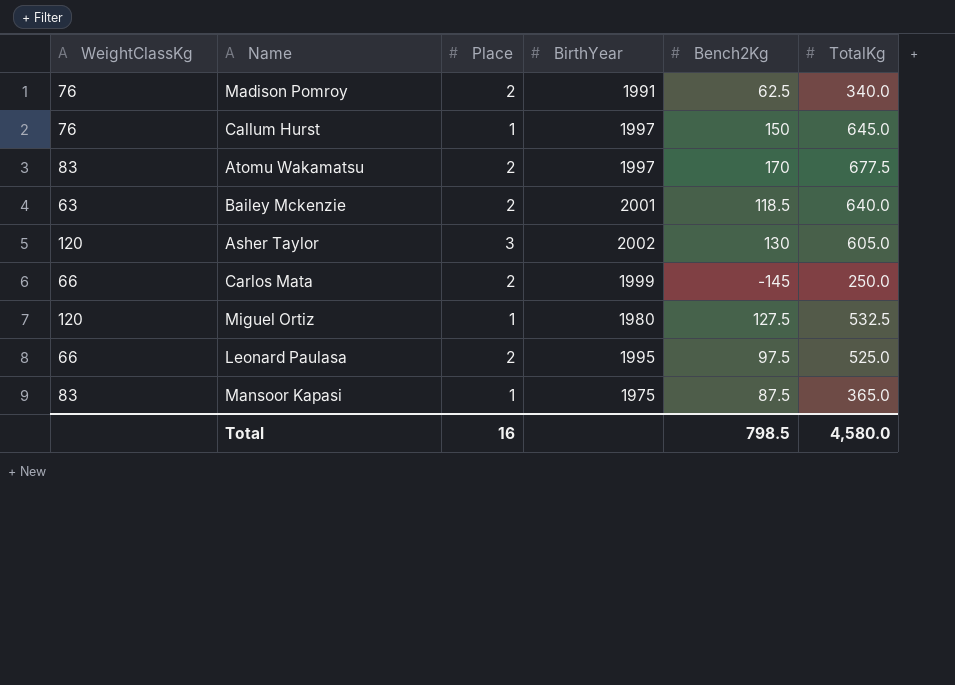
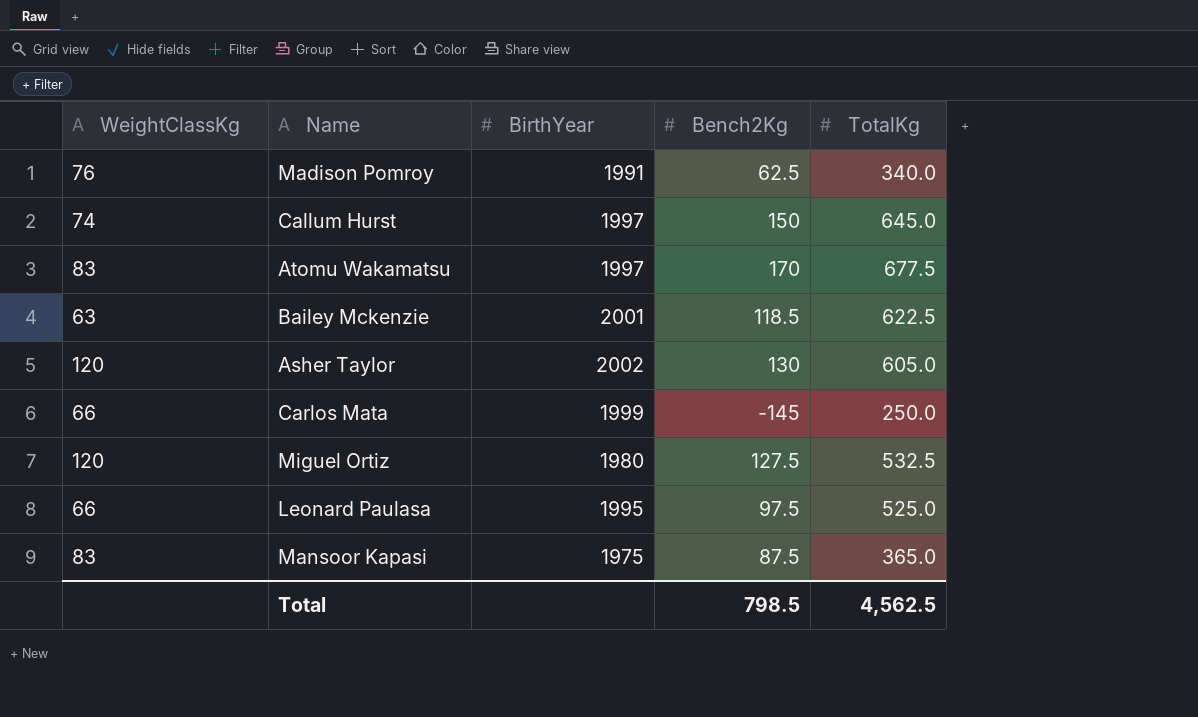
column Place | position: 3 -> none
Callum Hurst | WeightClassKg: 76 -> 74
Bailey Mckenzie | TotalKg: 640.0 -> 622.5
Total | TotalKg: 4,580.0 -> 4,562.5

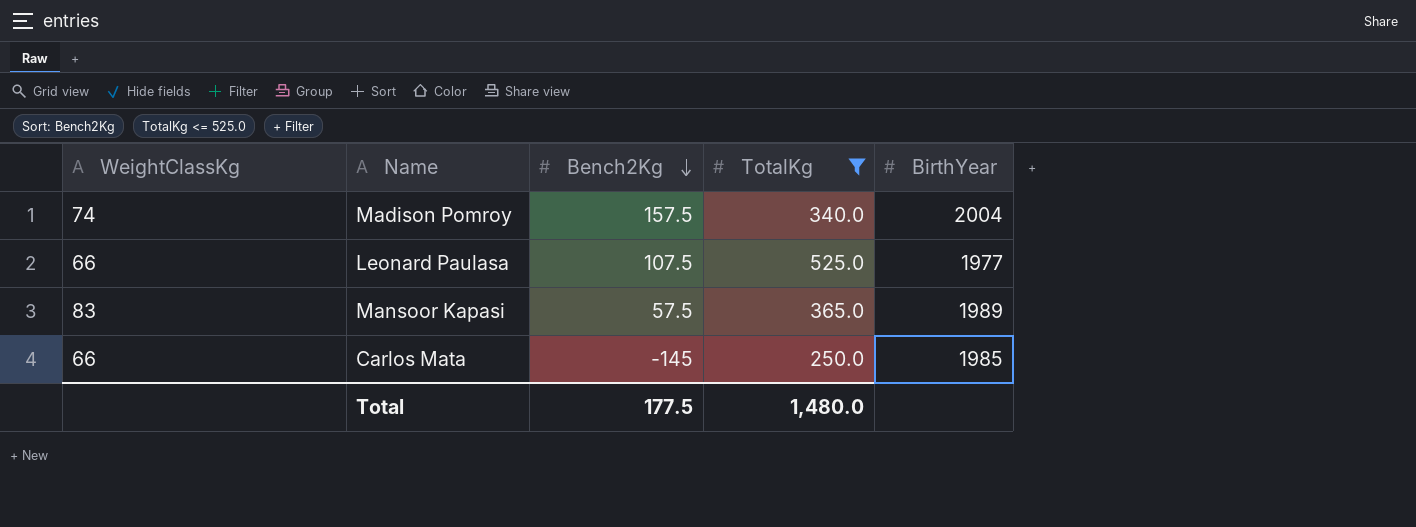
filter: none -> TotalKg <= 525.0
row order: none -> Bench2Kg descending
column BirthYear | position: 3 -> 5
Madison Pomroy | WeightClassKg: 76 -> 74
Madison Pomroy | Bench2Kg: 62.5 -> 157.5
Madison Pomroy | BirthYear: 1991 -> 2004
Leonard Paulasa | Bench2Kg: 97.5 -> 107.5
Leonard Paulasa | BirthYear: 1995 -> 1977
Mansoor Kapasi | Bench2Kg: 87.5 -> 57.5
Mansoor Kapasi | BirthYear: 1975 -> 1989
Carlos Mata | BirthYear: 1999 -> 1985
Total | Bench2Kg: 798.5 -> 177.5
Total | TotalKg: 4,562.5 -> 1,480.0

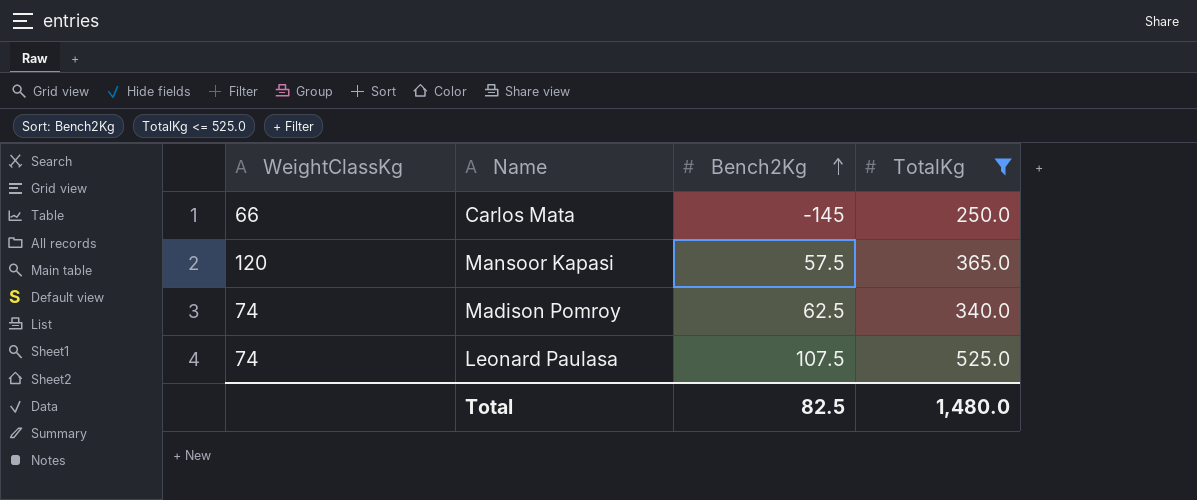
row order: Bench2Kg descending -> Bench2Kg ascending
column BirthYear | position: 5 -> none
Mansoor Kapasi | WeightClassKg: 83 -> 120
Madison Pomroy | Bench2Kg: 157.5 -> 62.5
Leonard Paulasa | WeightClassKg: 66 -> 74
Total | Bench2Kg: 177.5 -> 82.5

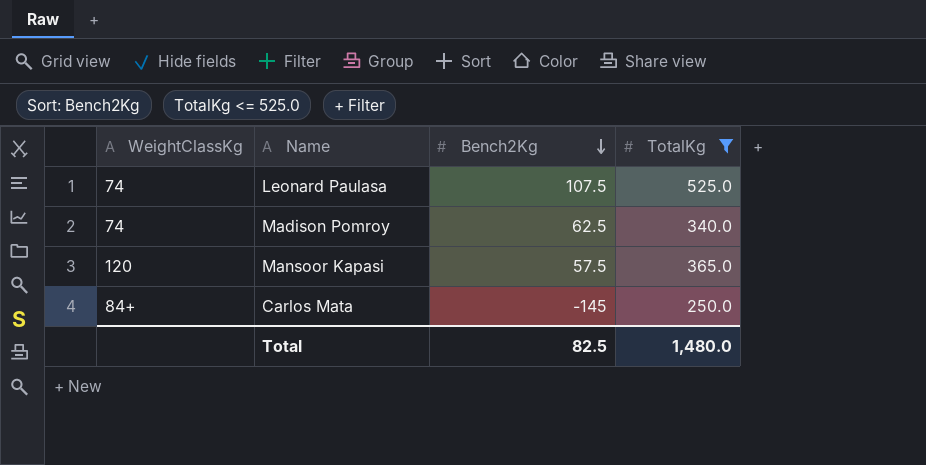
row order: Bench2Kg ascending -> Bench2Kg descending
Carlos Mata | WeightClassKg: 66 -> 84+

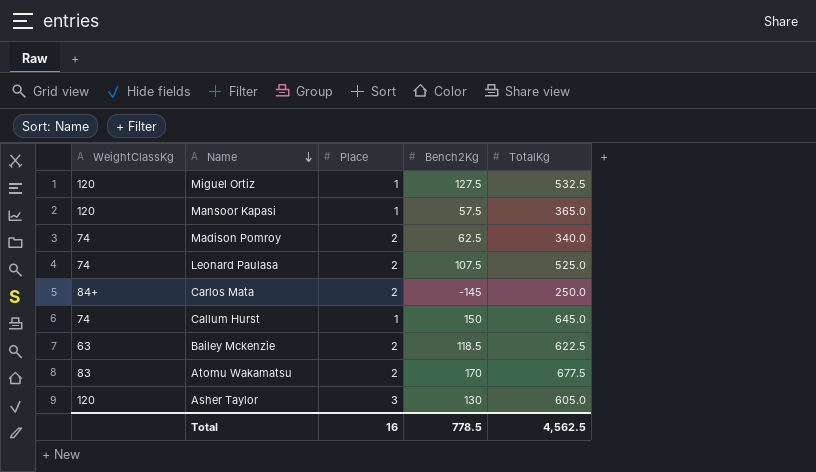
filter: TotalKg <= 525.0 -> none
row order: Bench2Kg descending -> Name descending
column Place | position: none -> 3
Total | Bench2Kg: 82.5 -> 778.5
Total | TotalKg: 1,480.0 -> 4,562.5

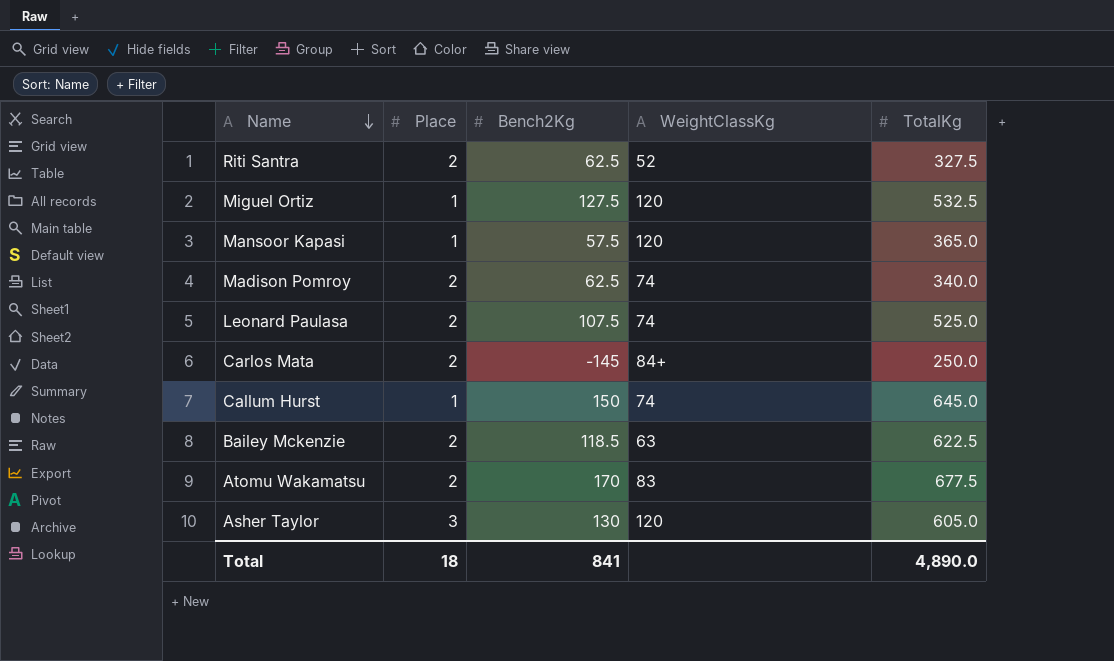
column WeightClassKg | position: 1 -> 4
row Riti Santra: none -> 2 | 62.5 | 52 | 327.5
Total | Place: 16 -> 18
Total | Bench2Kg: 778.5 -> 841
Total | TotalKg: 4,562.5 -> 4,890.0

